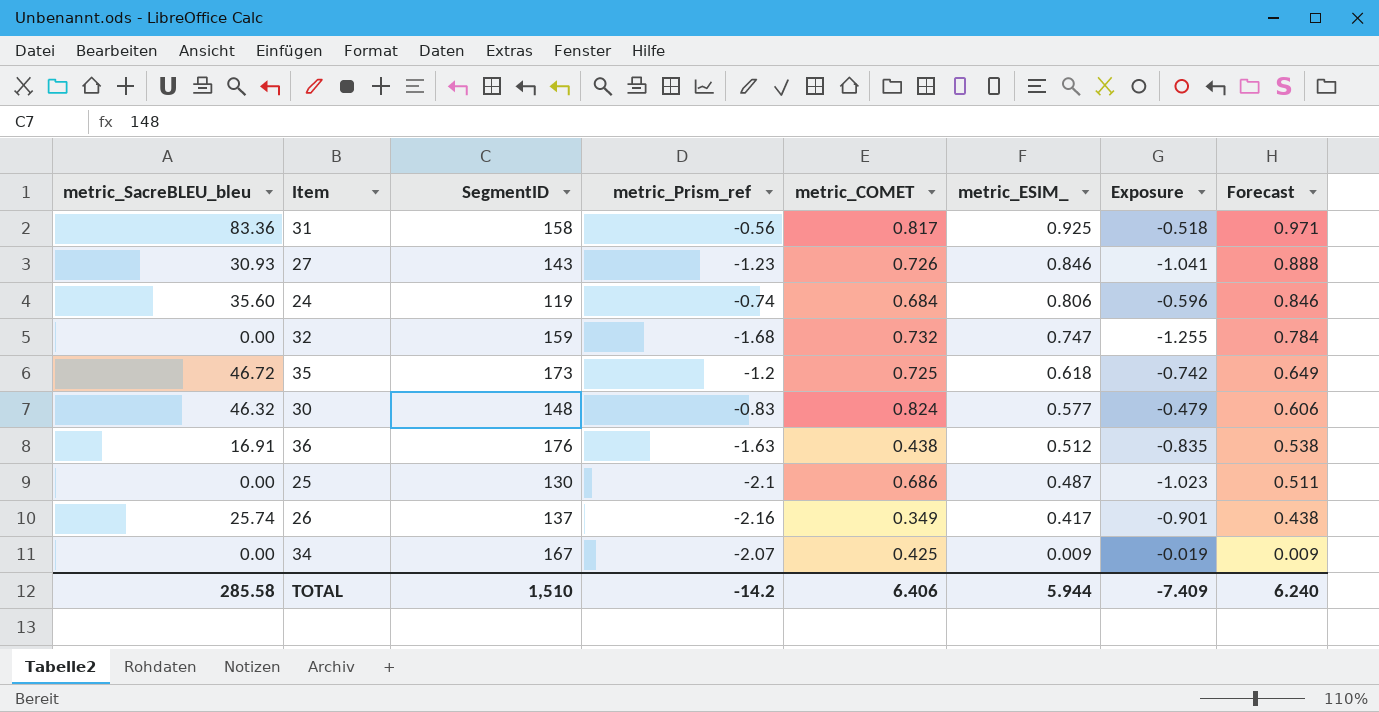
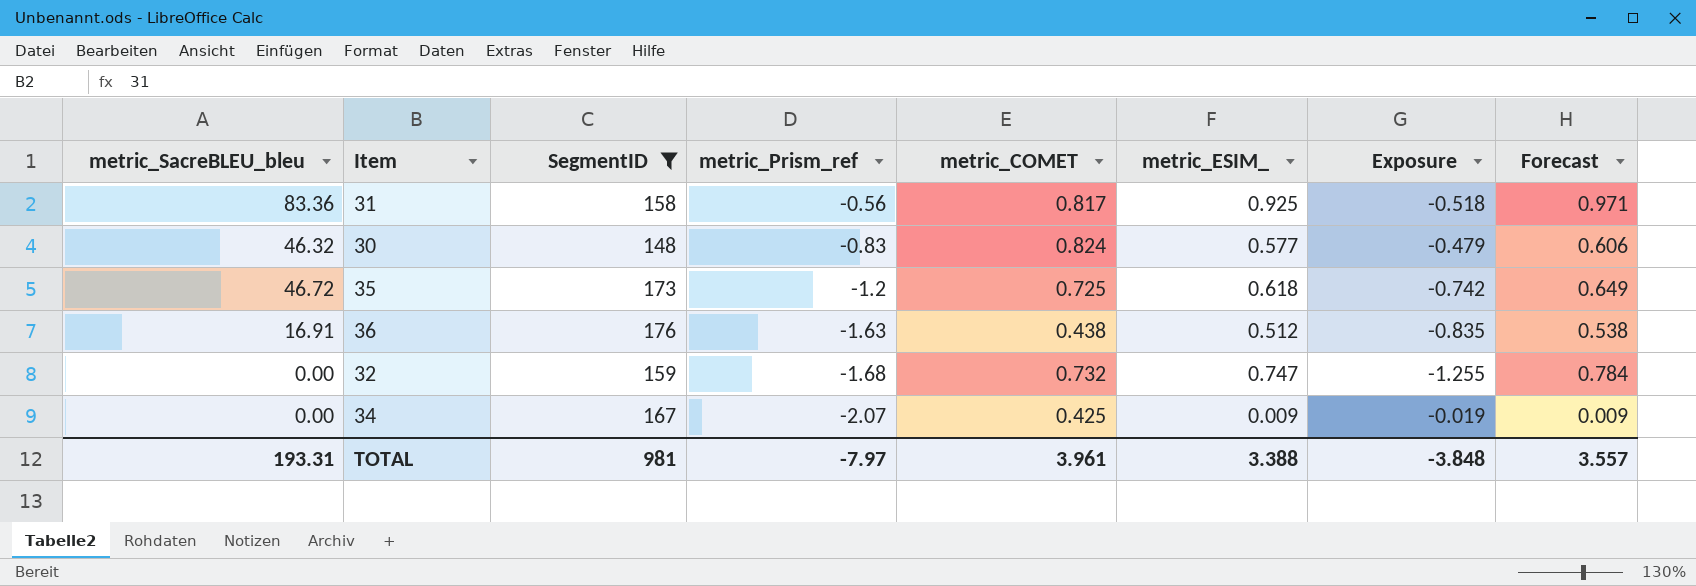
filter: none -> SegmentID >= 148
row order: metric_ESIM_ descending -> metric_Prism_ref descending
TOTAL | metric_SacreBLEU_bleu: 285.58 -> 193.31
TOTAL | SegmentID: 1,510 -> 981
TOTAL | metric_Prism_ref: -14.2 -> -7.97
TOTAL | metric_COMET: 6.406 -> 3.961
TOTAL | metric_ESIM_: 5.944 -> 3.388
TOTAL | Exposure: -7.409 -> -3.848
TOTAL | Forecast: 6.240 -> 3.557

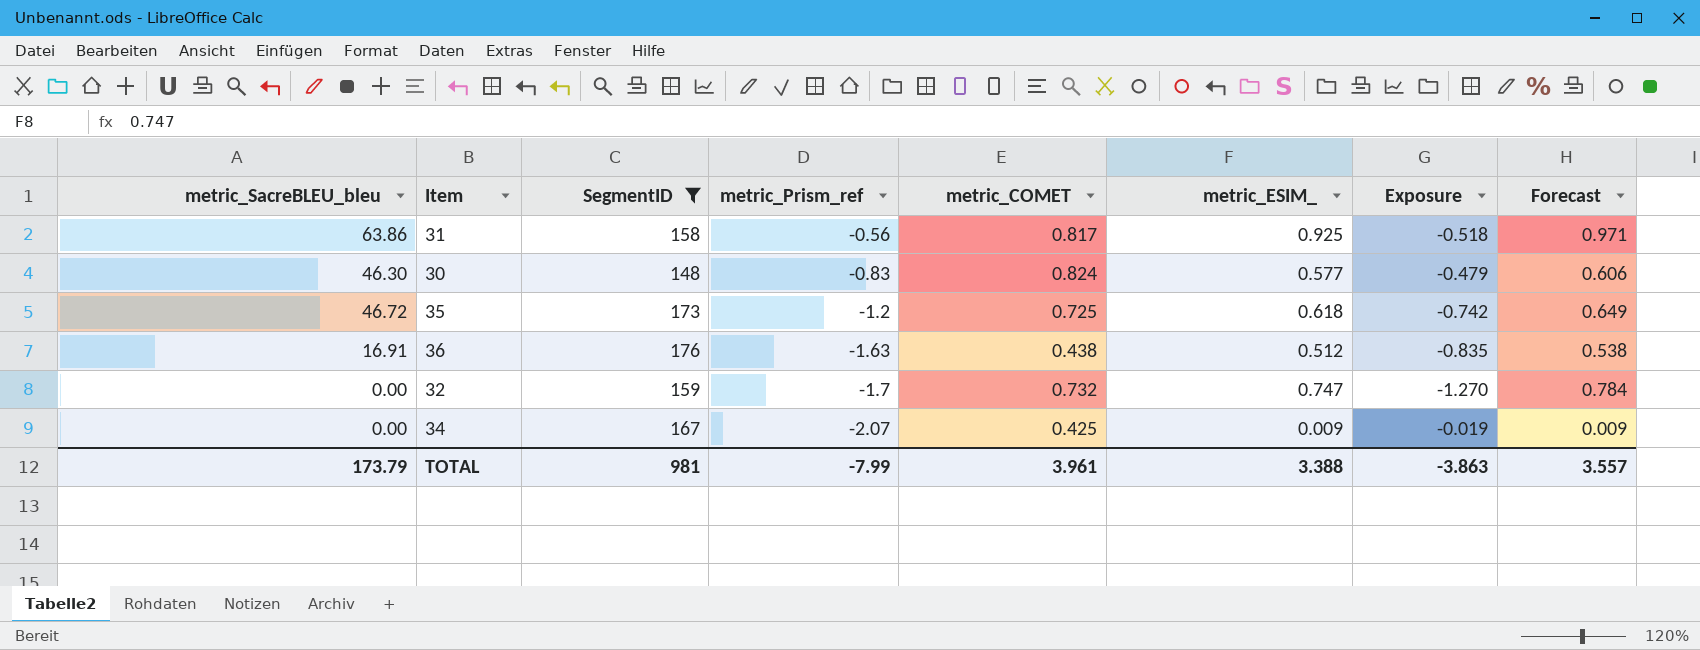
31 | metric_SacreBLEU_bleu: 83.36 -> 63.86
30 | metric_SacreBLEU_bleu: 46.32 -> 46.30
32 | metric_Prism_ref: -1.68 -> -1.7
32 | Exposure: -1.255 -> -1.270
TOTAL | metric_SacreBLEU_bleu: 193.31 -> 173.79
TOTAL | metric_Prism_ref: -7.97 -> -7.99
TOTAL | Exposure: -3.848 -> -3.863

